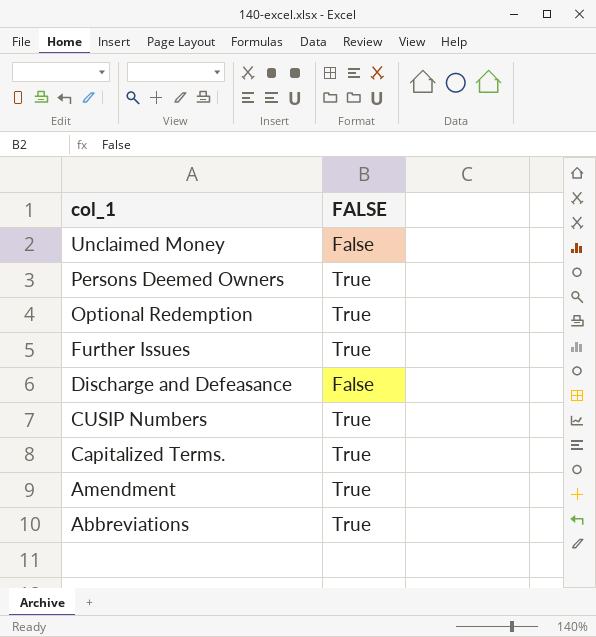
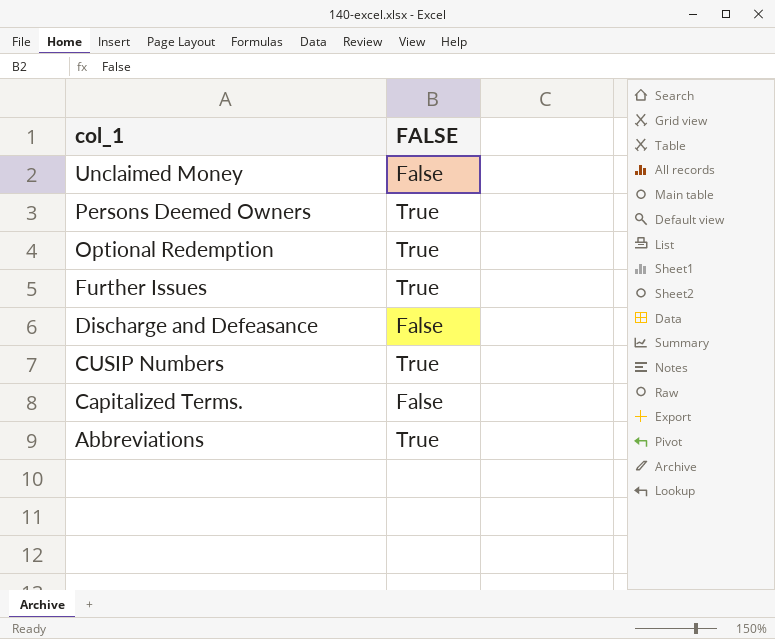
row Amendment: True -> none
Capitalized Terms. | FALSE: True -> False

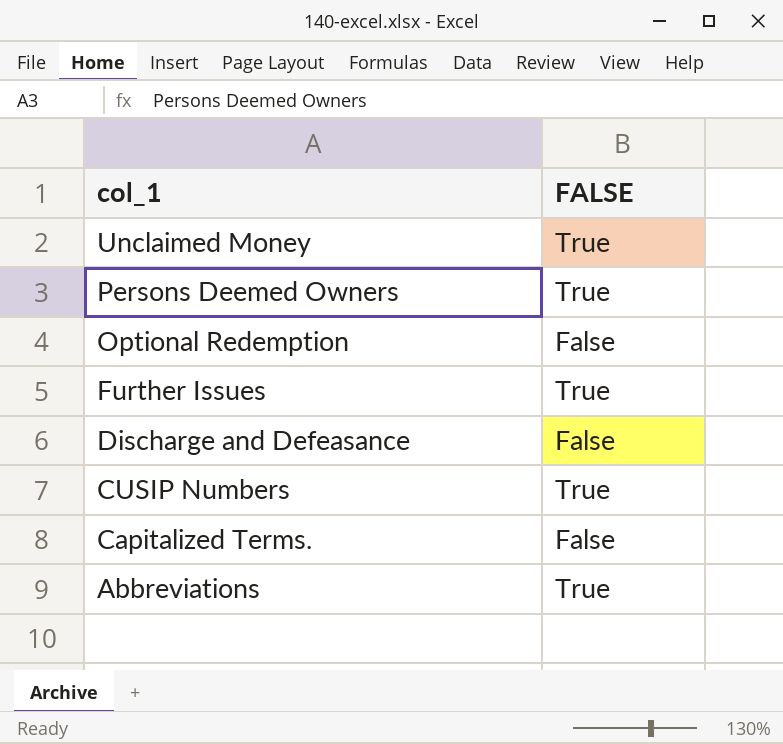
Unclaimed Money | FALSE: False -> True
Optional Redemption | FALSE: True -> False

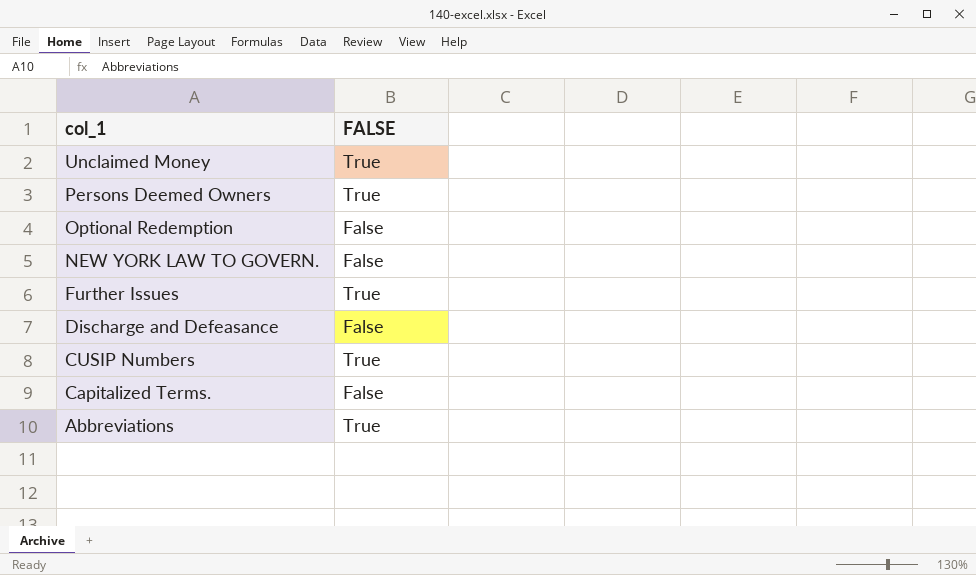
row NEW YORK LAW TO GOVERN.: none -> False

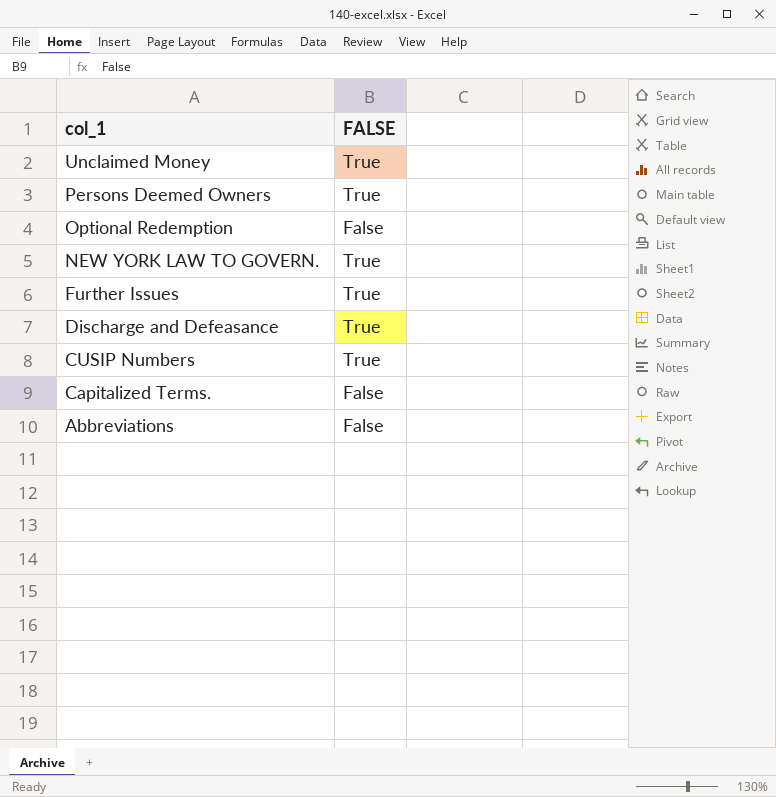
NEW YORK LAW TO GOVERN. | FALSE: False -> True
Discharge and Defeasance | FALSE: False -> True
Abbreviations | FALSE: True -> False

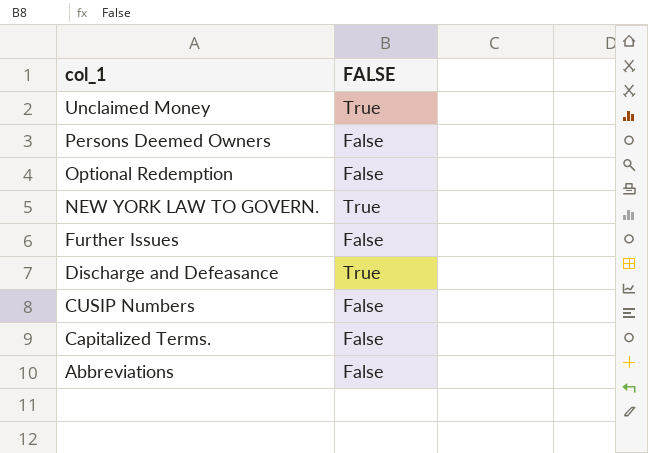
Persons Deemed Owners | FALSE: True -> False
Further Issues | FALSE: True -> False
CUSIP Numbers | FALSE: True -> False

